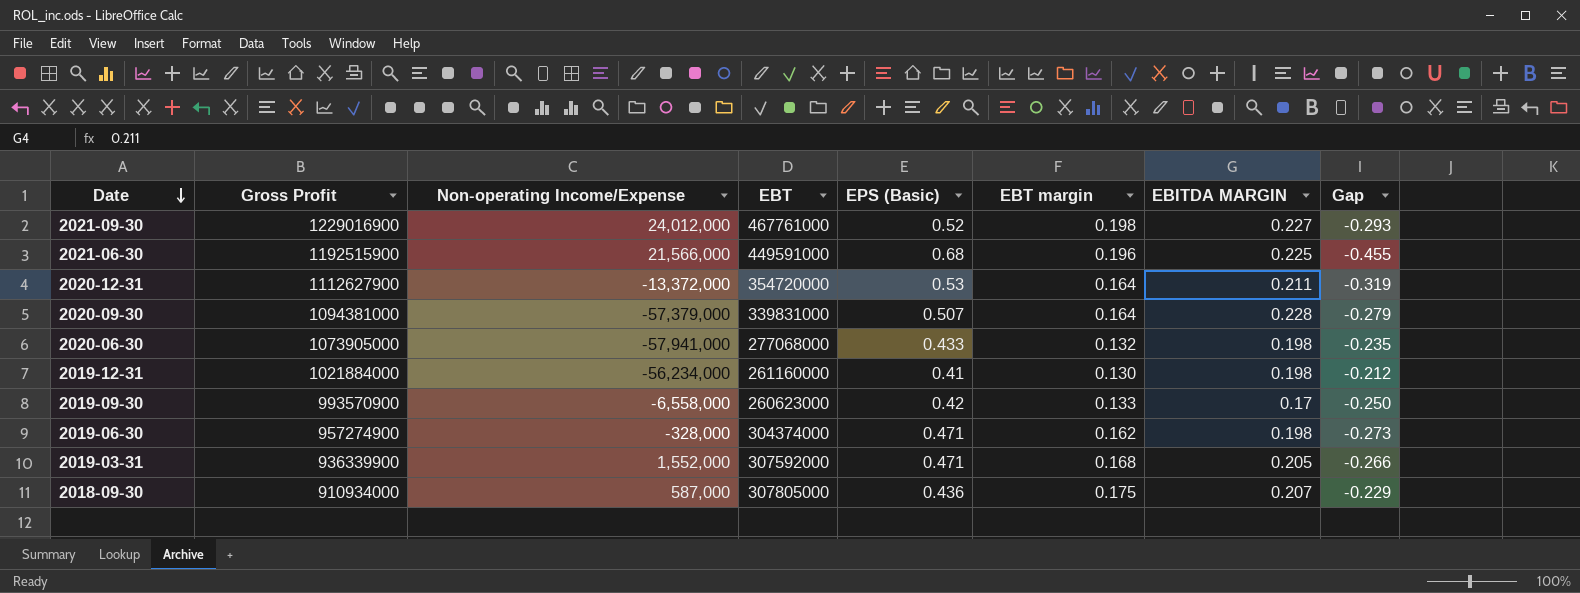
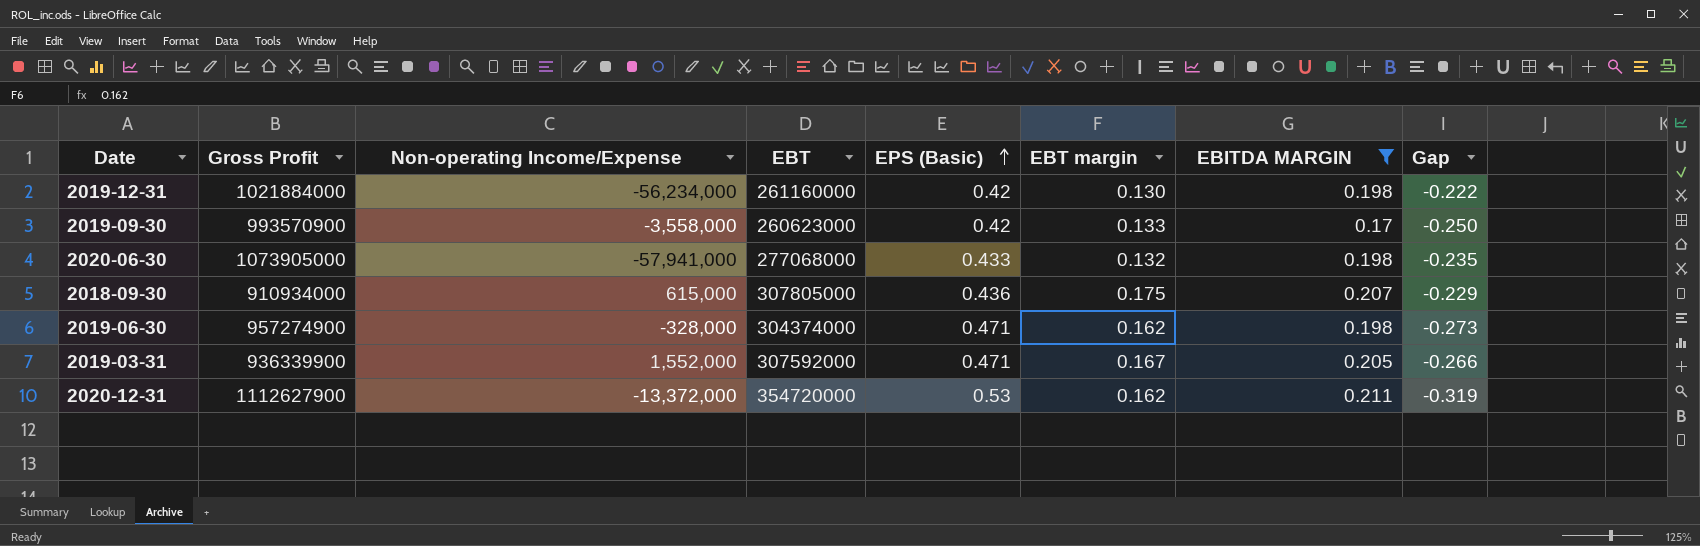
filter: none -> EBITDA MARGIN <= 0.211
row order: Date descending -> EPS (Basic) ascending
2019-12-31 | EPS (Basic): 0.41 -> 0.42
2019-12-31 | Gap: -0.212 -> -0.222
2019-09-30 | Non-operating Income/Expense: -6,558,000 -> -3,558,000
2018-09-30 | Non-operating Income/Expense: 587,000 -> 615,000
2019-03-31 | EBT margin: 0.168 -> 0.167
2020-12-31 | EBT margin: 0.164 -> 0.162

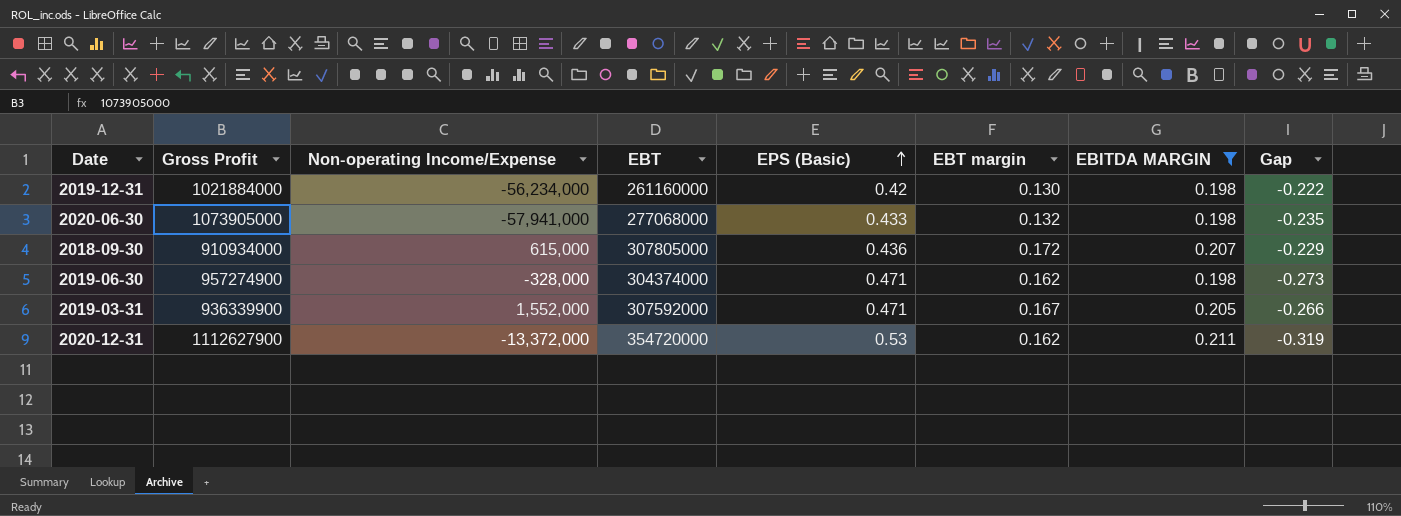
row 2019-09-30: 993570900 | -3,558,000 | 260623000 | 0.42 | 0.133 | 0.17 | -0.250 -> none
2018-09-30 | EBT margin: 0.175 -> 0.172

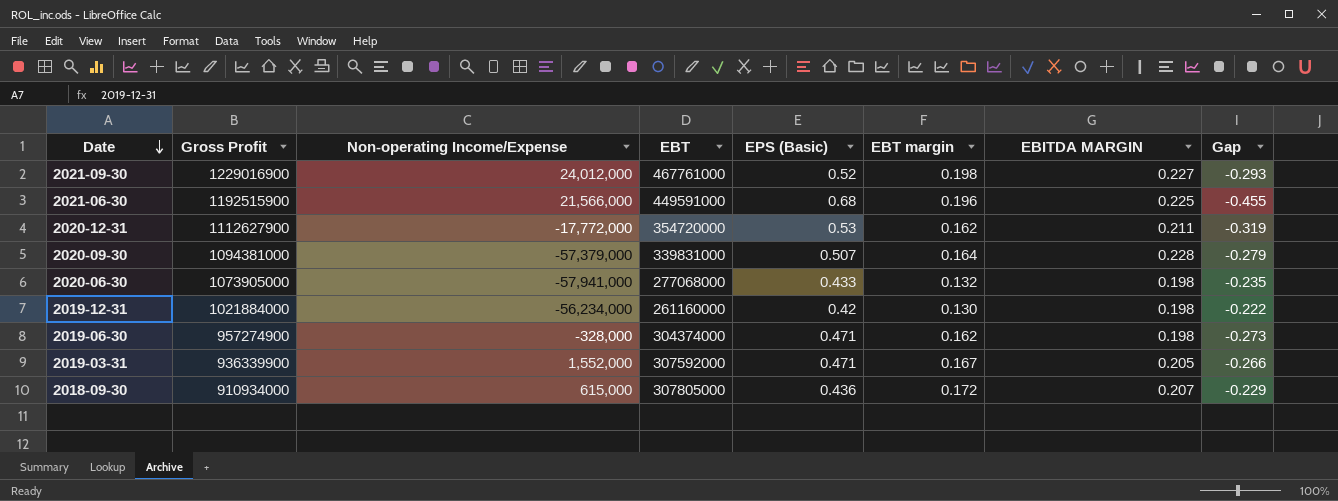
filter: EBITDA MARGIN <= 0.211 -> none
row order: EPS (Basic) ascending -> Date descending
2020-12-31 | Non-operating Income/Expense: -13,372,000 -> -17,772,000

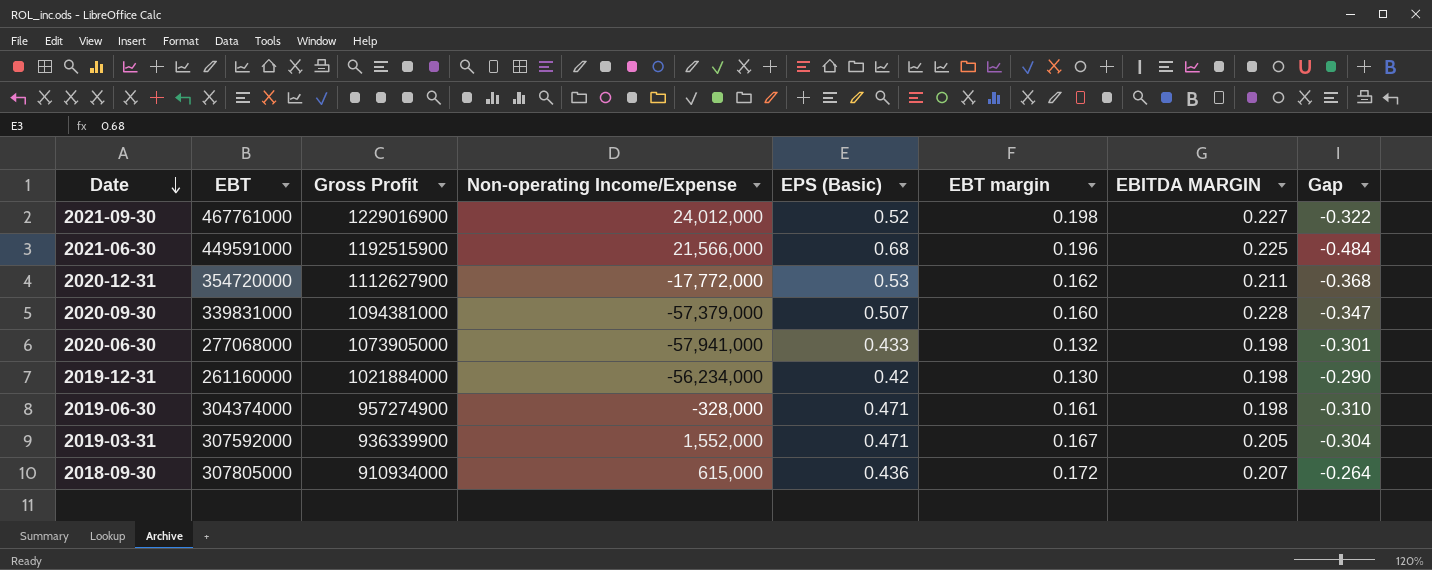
column EBT | position: 4 -> 2
column Gap | formula: [EBITDA MARGIN] - [EPS (Basic)] -> [EBT margin] - [EPS (Basic)]
2020-09-30 | EBT margin: 0.164 -> 0.160
2019-06-30 | EBT margin: 0.162 -> 0.161

